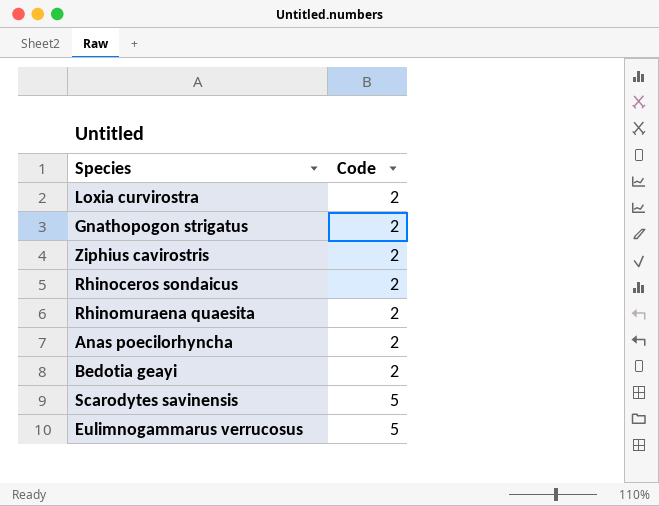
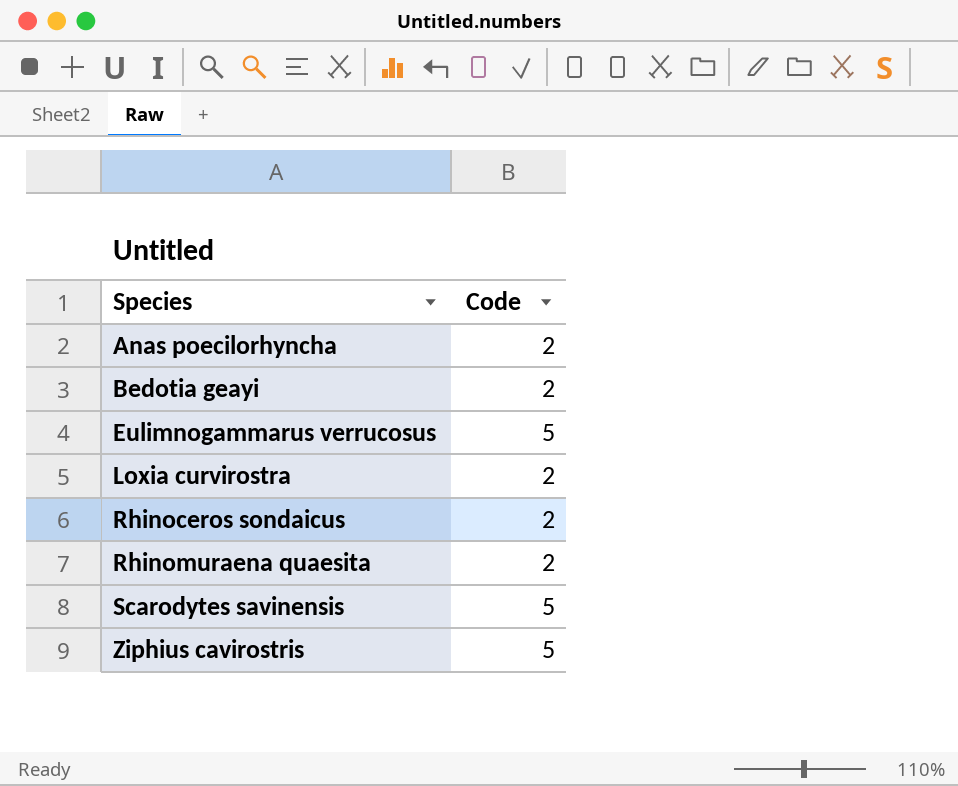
row order: Code ascending -> Species ascending
row Gnathopogon strigatus: 2 -> none
Ziphius cavirostris | Code: 2 -> 5

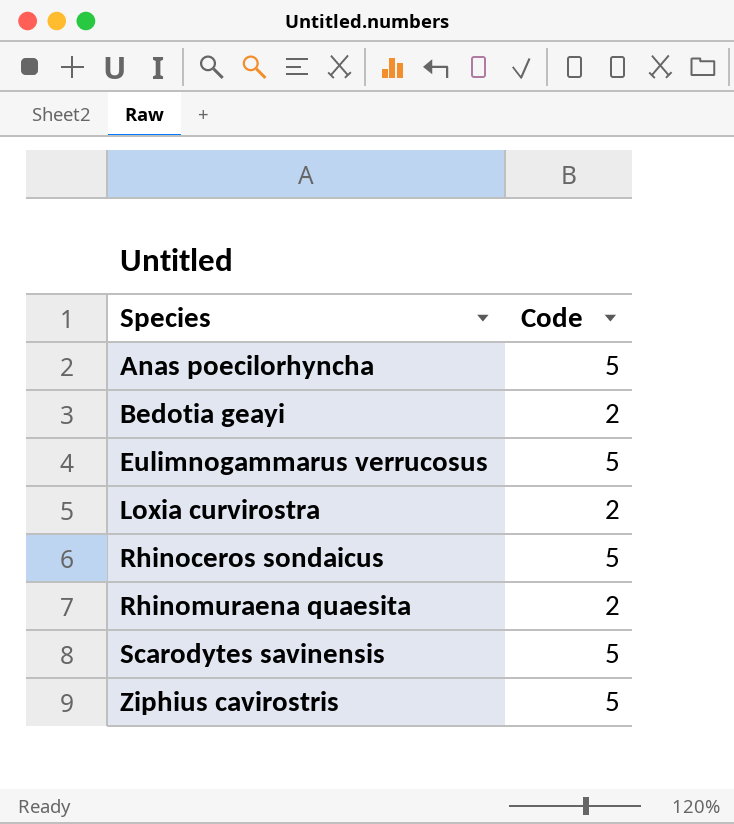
Anas poecilorhyncha | Code: 2 -> 5
Rhinoceros sondaicus | Code: 2 -> 5

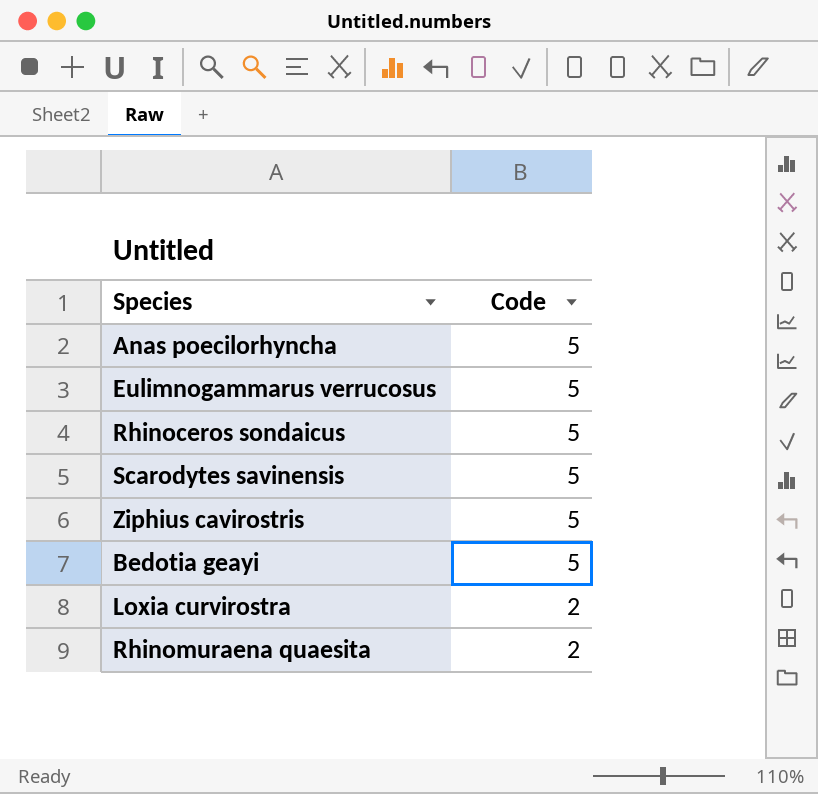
row order: Species ascending -> Code descending
Bedotia geayi | Code: 2 -> 5

